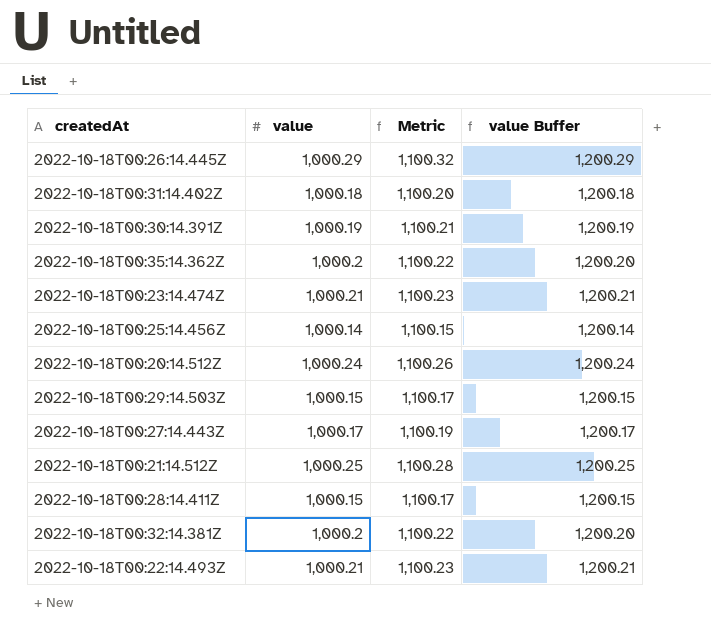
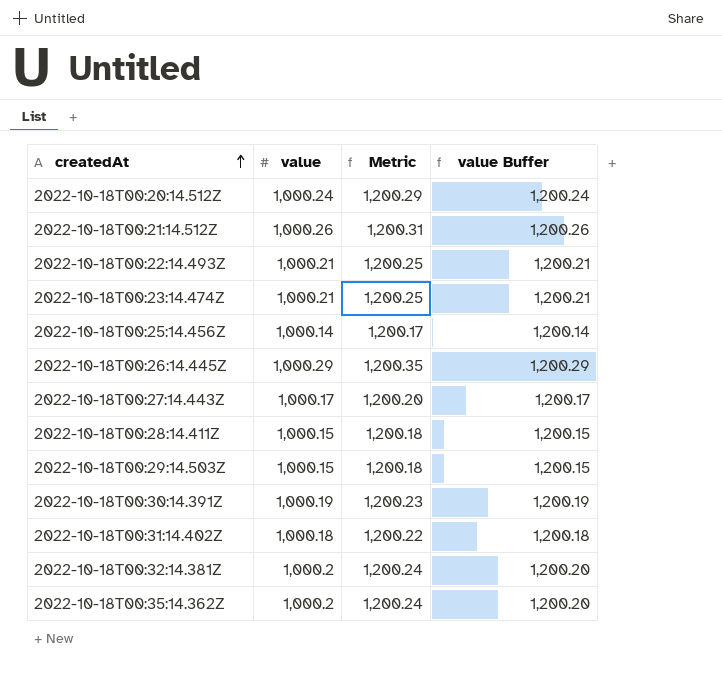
row order: none -> createdAt ascending
column Metric | formula: [value] * 1.1 -> [value] * 1.2
2022-10-18T00:21:14.512Z | value: 1,000.25 -> 1,000.26
2022-10-18T00:21:14.512Z | value Buffer: 1,200.25 -> 1,200.26

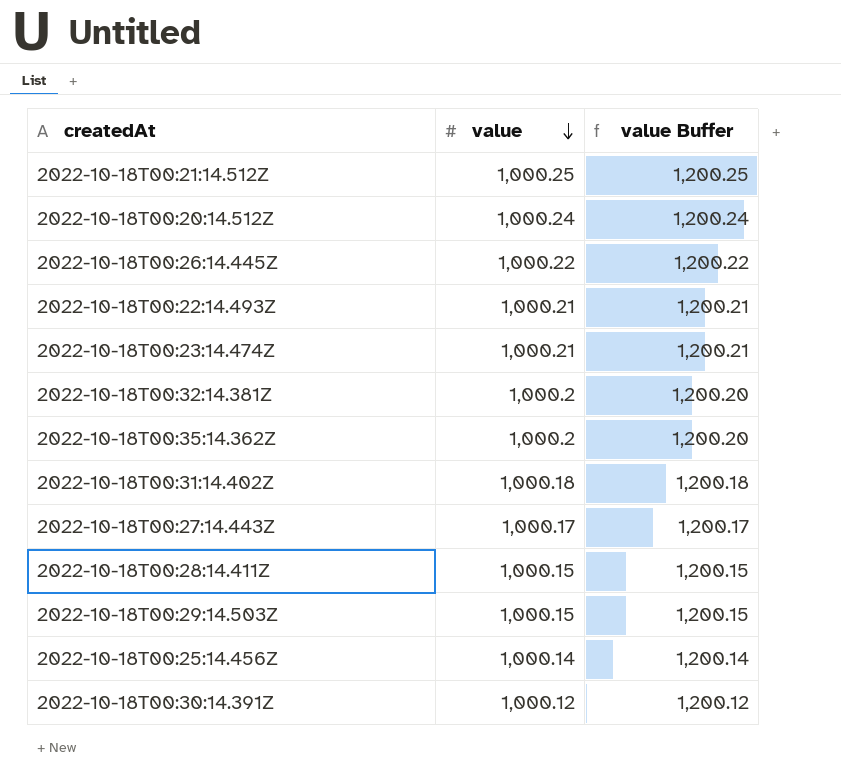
row order: createdAt ascending -> value descending
column Metric | formula: [value] * 1.2 -> none
2022-10-18T00:21:14.512Z | value: 1,000.26 -> 1,000.25
2022-10-18T00:21:14.512Z | value Buffer: 1,200.26 -> 1,200.25
2022-10-18T00:26:14.445Z | value: 1,000.29 -> 1,000.22
2022-10-18T00:26:14.445Z | value Buffer: 1,200.29 -> 1,200.22
2022-10-18T00:30:14.391Z | value: 1,000.19 -> 1,000.12
2022-10-18T00:30:14.391Z | value Buffer: 1,200.19 -> 1,200.12

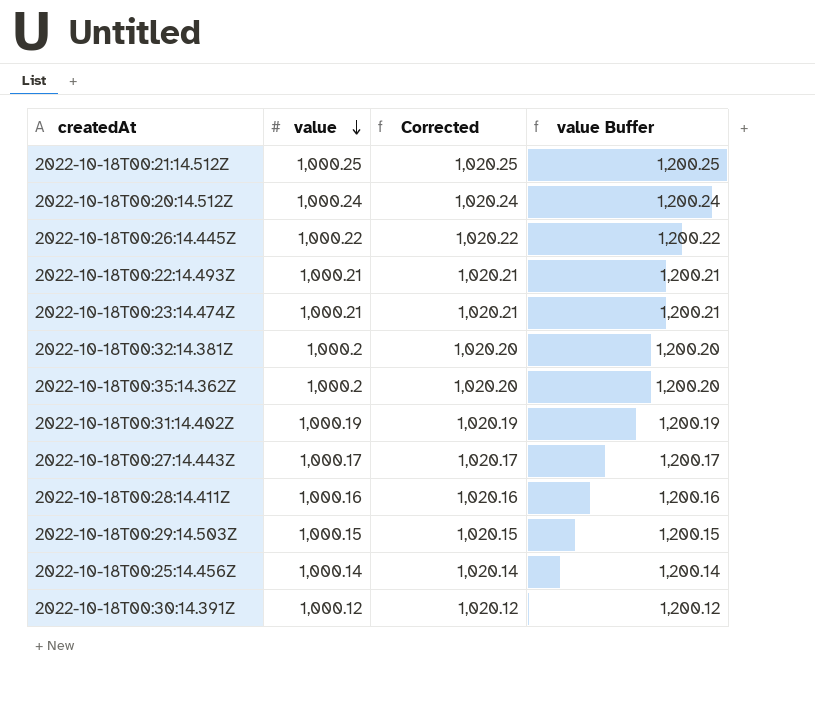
column Corrected | formula: none -> [value] + 20
2022-10-18T00:31:14.402Z | value: 1,000.18 -> 1,000.19
2022-10-18T00:31:14.402Z | value Buffer: 1,200.18 -> 1,200.19
2022-10-18T00:28:14.411Z | value: 1,000.15 -> 1,000.16
2022-10-18T00:28:14.411Z | value Buffer: 1,200.15 -> 1,200.16

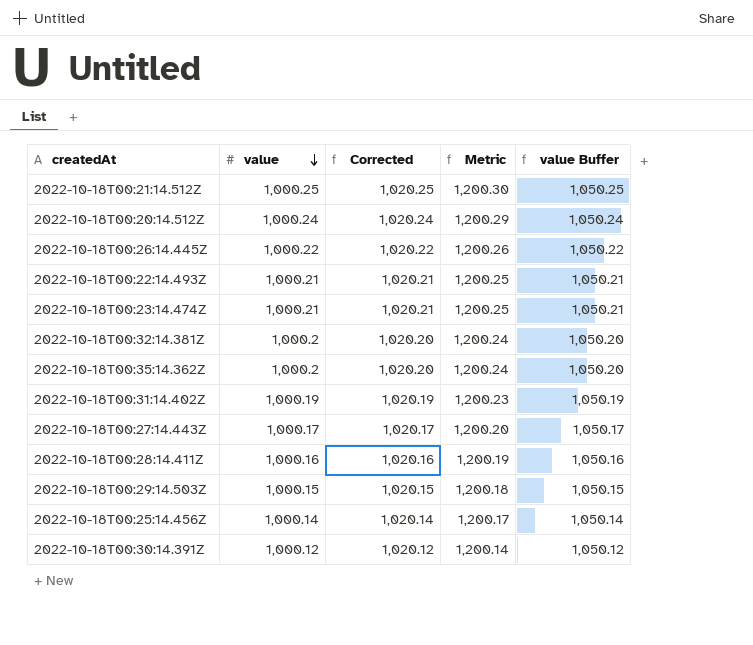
column Metric | formula: none -> [value] * 1.2
column value Buffer | formula: [value] + 200 -> [value] + 50

